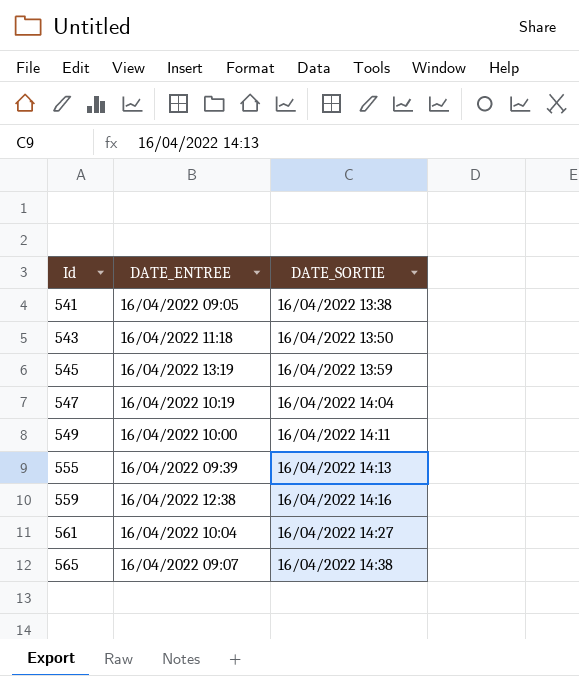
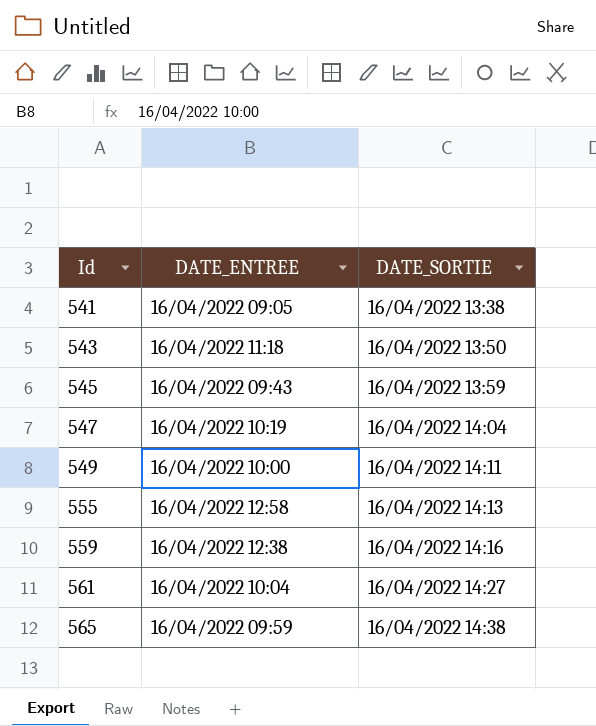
545 | DATE_ENTREE: 16/04/2022 13:19 -> 16/04/2022 09:43
555 | DATE_ENTREE: 16/04/2022 09:39 -> 16/04/2022 12:58
565 | DATE_ENTREE: 16/04/2022 09:07 -> 16/04/2022 09:59

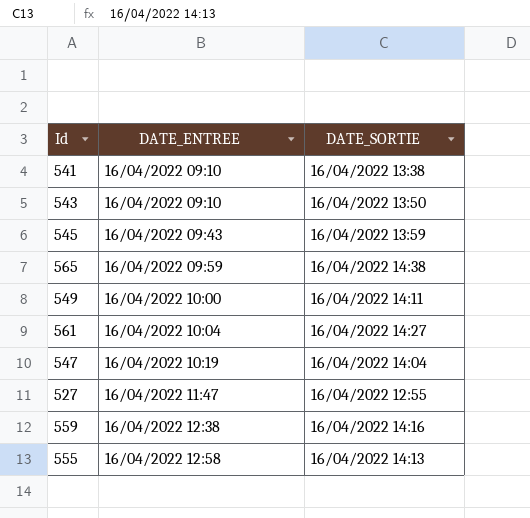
row order: Id ascending -> DATE_ENTREE ascending
541 | DATE_ENTREE: 16/04/2022 09:05 -> 16/04/2022 09:10
543 | DATE_ENTREE: 16/04/2022 11:18 -> 16/04/2022 09:10
row 527: none -> 16/04/2022 11:47 | 16/04/2022 12:55

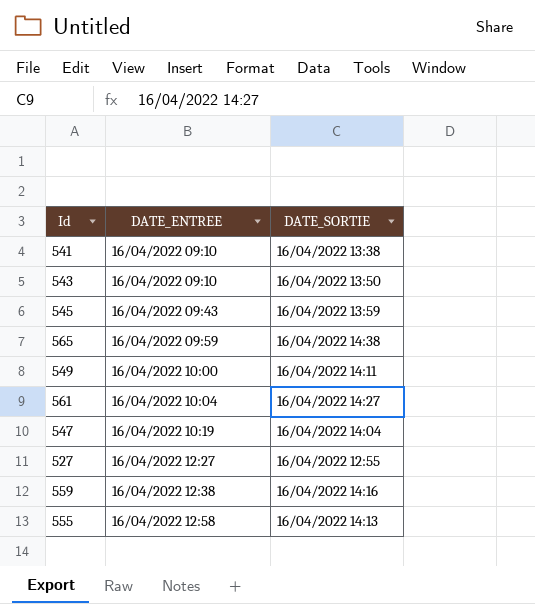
527 | DATE_ENTREE: 16/04/2022 11:47 -> 16/04/2022 12:27

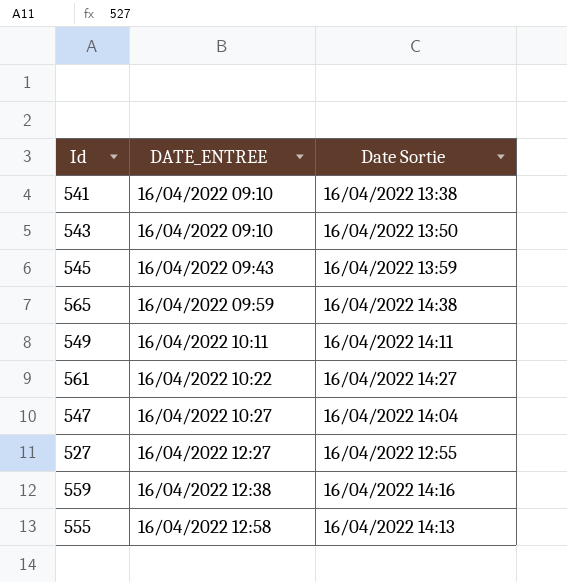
column name: DATE_SORTIE -> Date Sortie
549 | DATE_ENTREE: 16/04/2022 10:00 -> 16/04/2022 10:11
561 | DATE_ENTREE: 16/04/2022 10:04 -> 16/04/2022 10:22
547 | DATE_ENTREE: 16/04/2022 10:19 -> 16/04/2022 10:27

